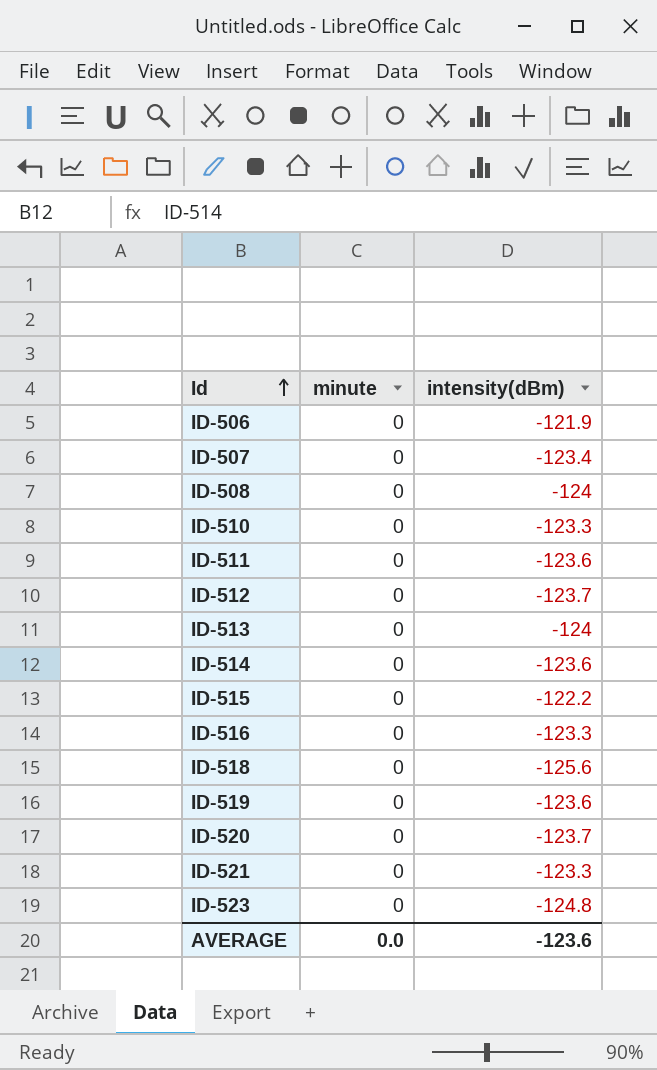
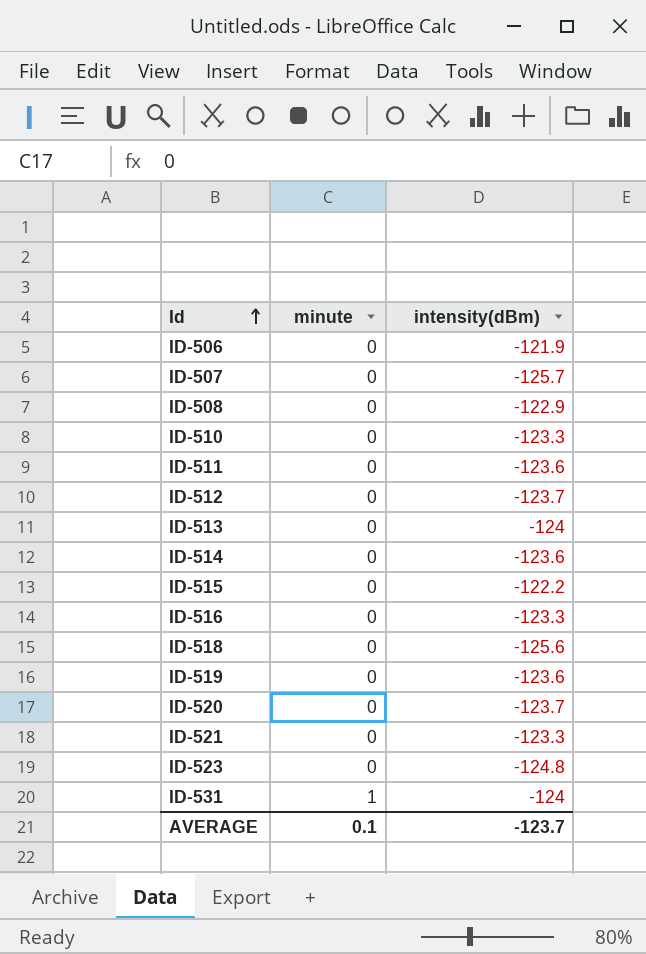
ID-507 | intensity(dBm): -123.4 -> -125.7
ID-508 | intensity(dBm): -124 -> -122.9
row ID-531: none -> 1 | -124
AVERAGE | minute: 0.0 -> 0.1
AVERAGE | intensity(dBm): -123.6 -> -123.7

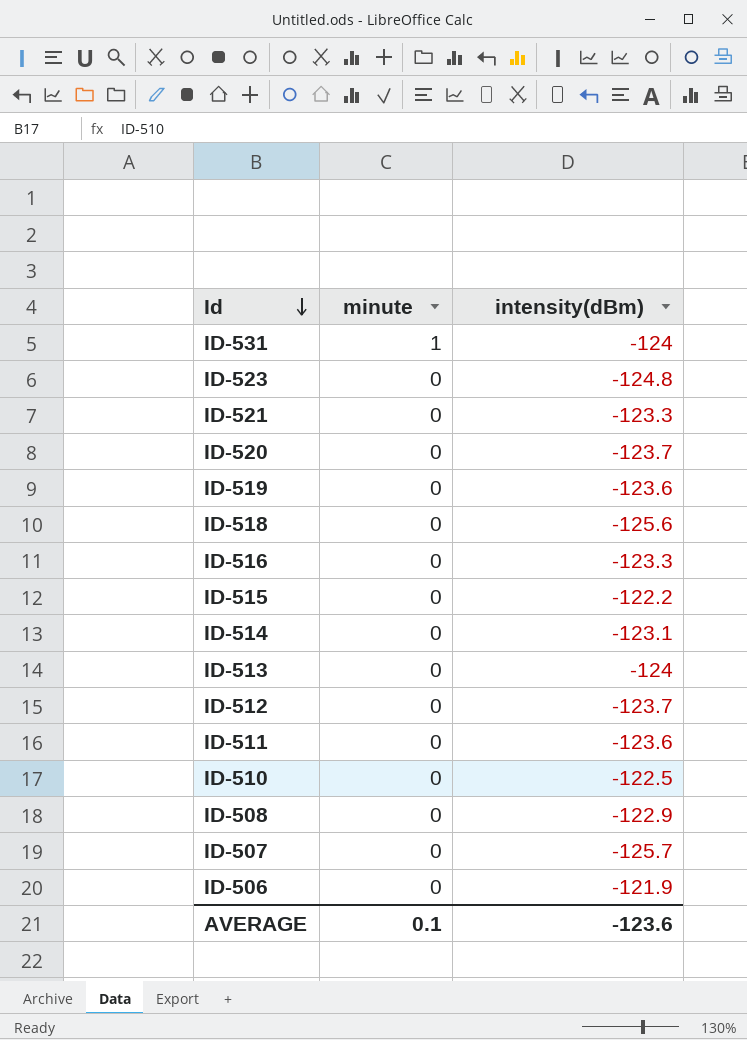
row order: Id ascending -> Id descending
ID-514 | intensity(dBm): -123.6 -> -123.1
ID-510 | intensity(dBm): -123.3 -> -122.5
AVERAGE | intensity(dBm): -123.7 -> -123.6

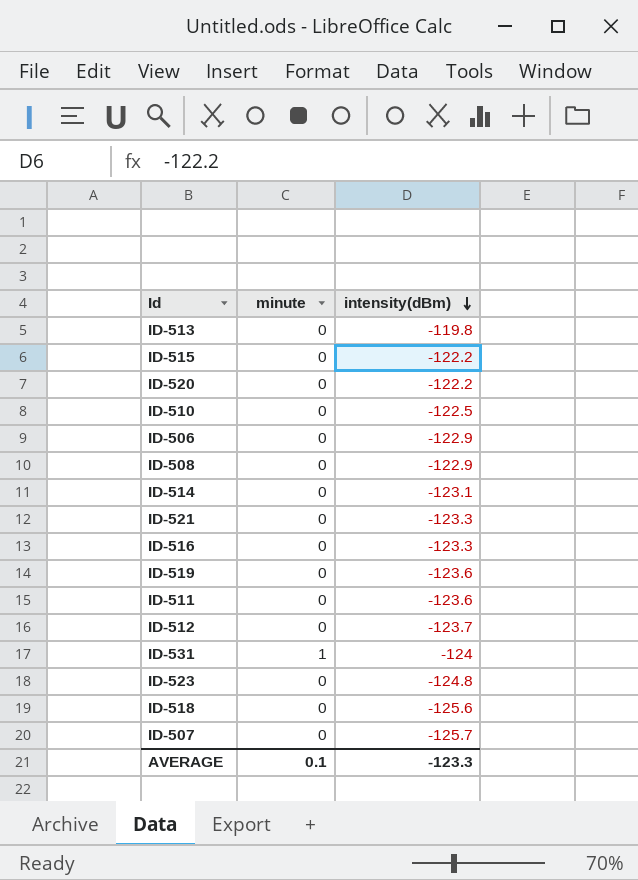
row order: Id descending -> intensity(dBm) descending
ID-513 | intensity(dBm): -124 -> -119.8
ID-520 | intensity(dBm): -123.7 -> -122.2
ID-506 | intensity(dBm): -121.9 -> -122.9
AVERAGE | intensity(dBm): -123.6 -> -123.3

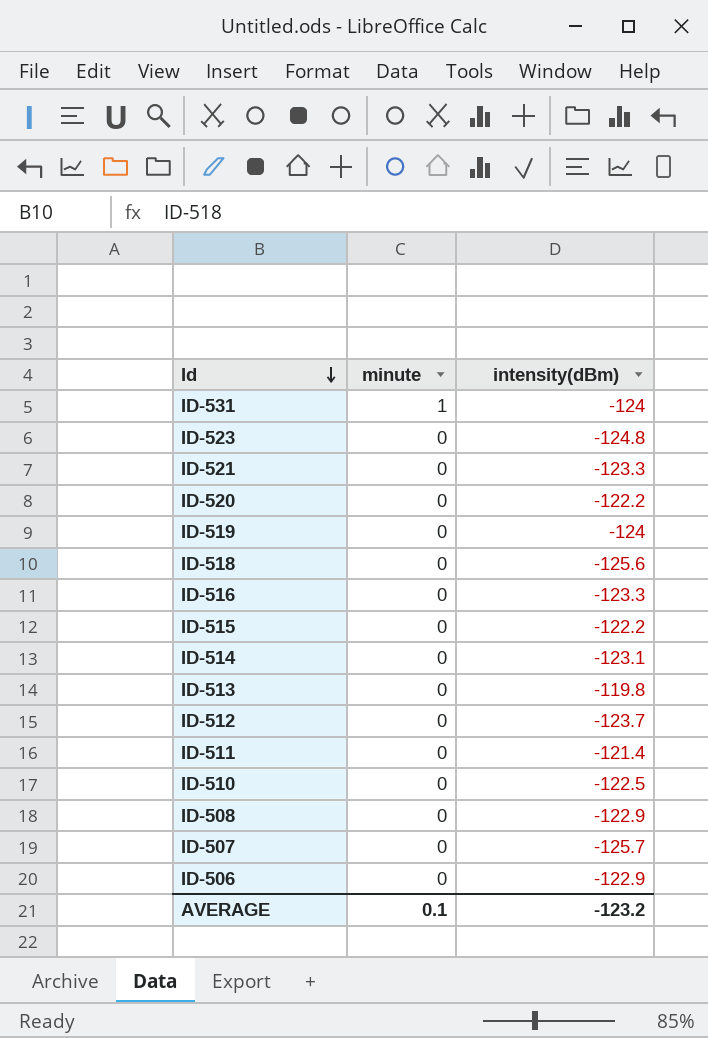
row order: intensity(dBm) descending -> Id descending
ID-519 | intensity(dBm): -123.6 -> -124
ID-511 | intensity(dBm): -123.6 -> -121.4
AVERAGE | intensity(dBm): -123.3 -> -123.2

